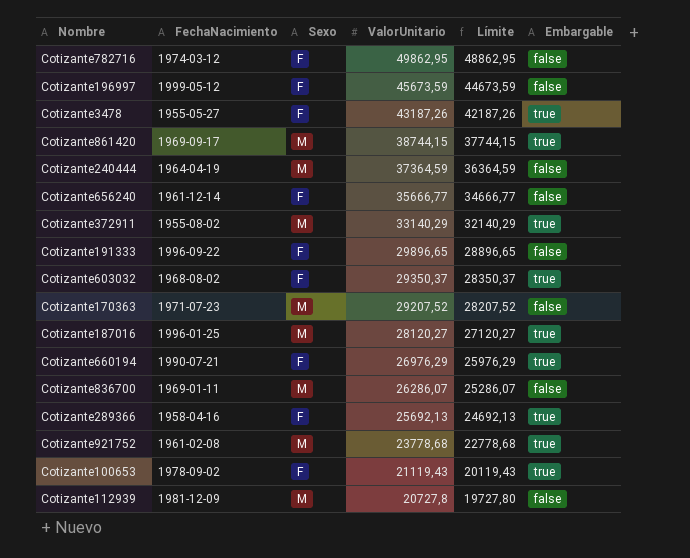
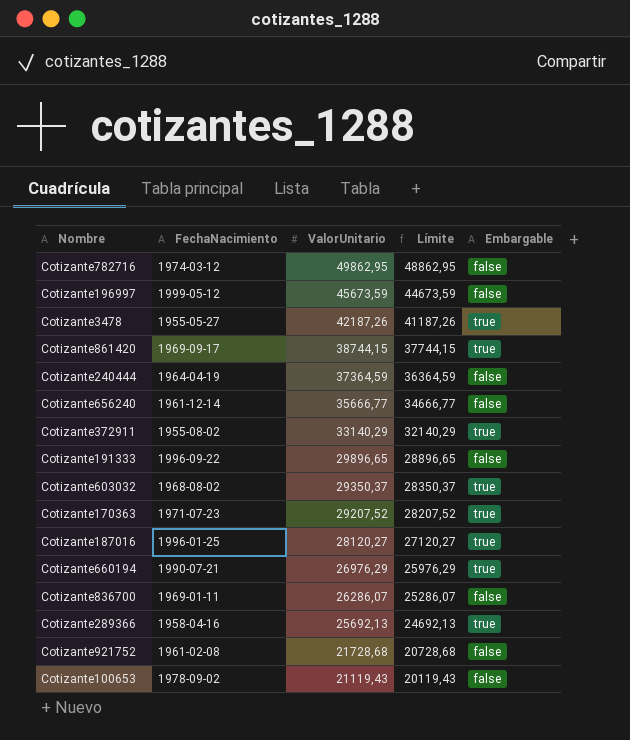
column Sexo | position: 3 -> none
row Cotizante112939: 1981-12-09 | M | 20727,8 | 19727,80 | false -> none
Cotizante3478 | ValorUnitario: 43187,26 -> 42187,26
Cotizante3478 | Límite: 42187,26 -> 41187,26
Cotizante170363 | Embargable: false -> true
Cotizante921752 | ValorUnitario: 23778,68 -> 21728,68
Cotizante921752 | Límite: 22778,68 -> 20728,68
Cotizante921752 | Embargable: true -> false
Cotizante100653 | Embargable: true -> false

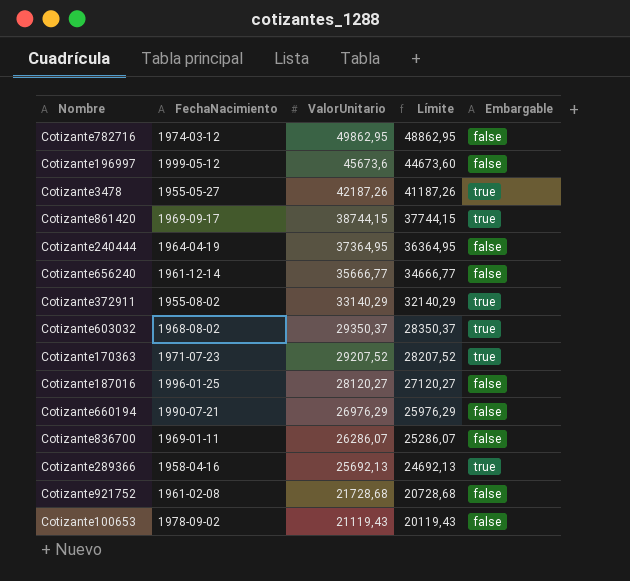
row Cotizante191333: 1996-09-22 | 29896,65 | 28896,65 | false -> none
Cotizante196997 | ValorUnitario: 45673,59 -> 45673,6
Cotizante196997 | Límite: 44673,59 -> 44673,60
Cotizante240444 | ValorUnitario: 37364,59 -> 37364,95
Cotizante240444 | Límite: 36364,59 -> 36364,95
Cotizante187016 | Embargable: true -> false
Cotizante660194 | Embargable: true -> false

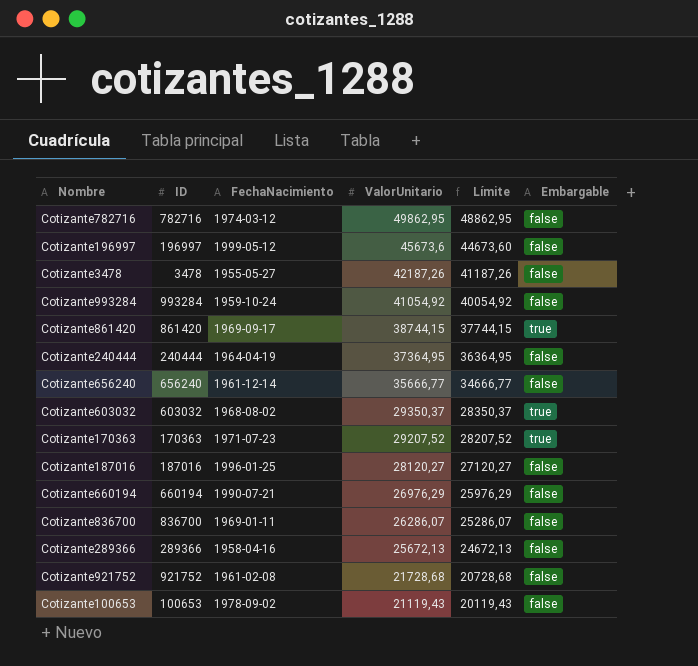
column ID | position: none -> 2
row Cotizante372911: 1955-08-02 | 33140,29 | 32140,29 | true -> none
Cotizante3478 | Embargable: true -> false
row Cotizante993284: none -> 993284 | 1959-10-24 | 41054,92 | 40054,92 | false
Cotizante289366 | ValorUnitario: 25692,13 -> 25672,13
Cotizante289366 | Límite: 24692,13 -> 24672,13
Cotizante289366 | Embargable: true -> false

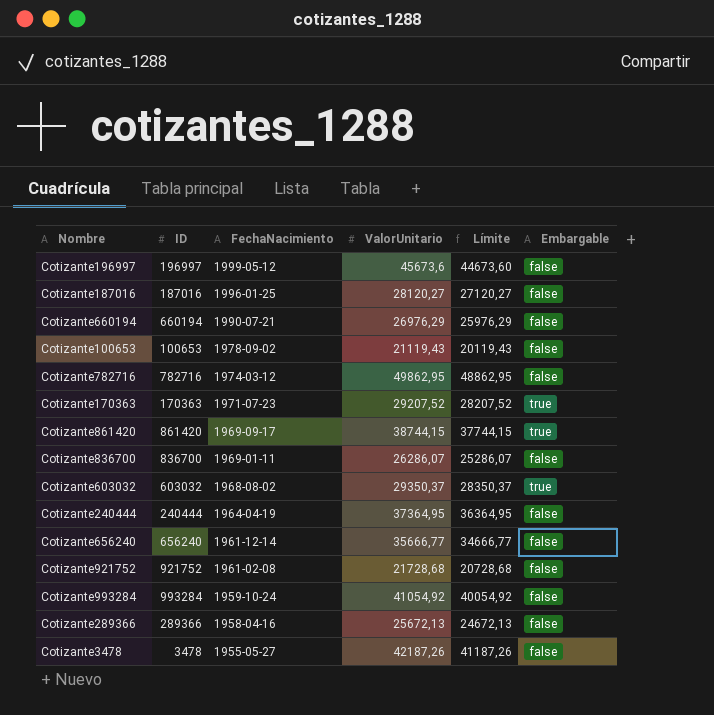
row order: ValorUnitario descending -> FechaNacimiento descending

